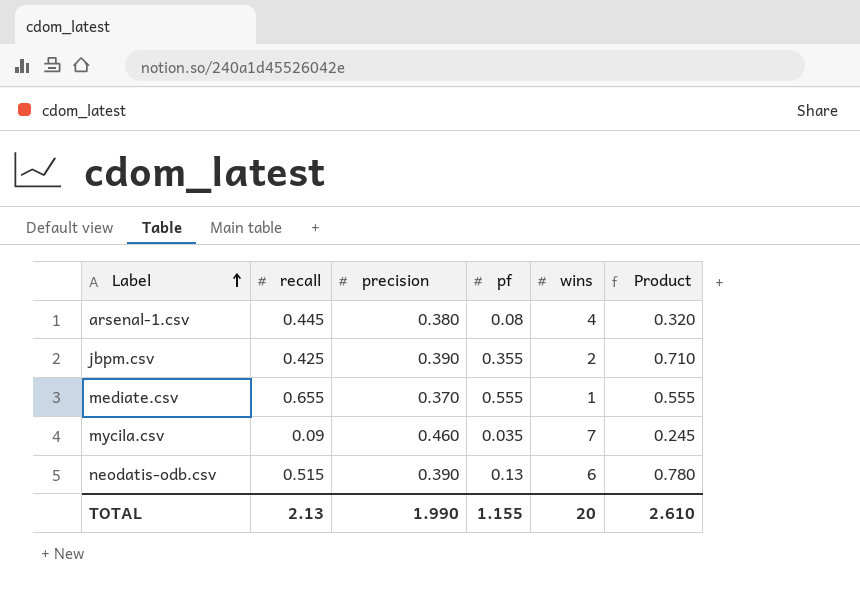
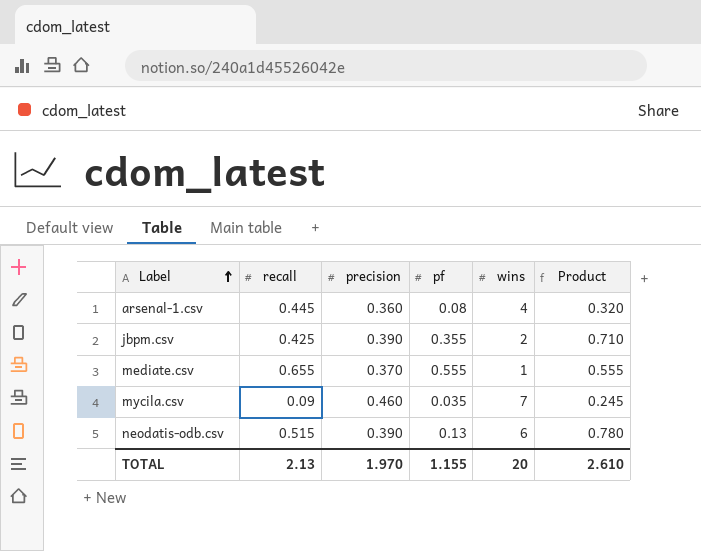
arsenal-1.csv | precision: 0.380 -> 0.360
TOTAL | precision: 1.990 -> 1.970

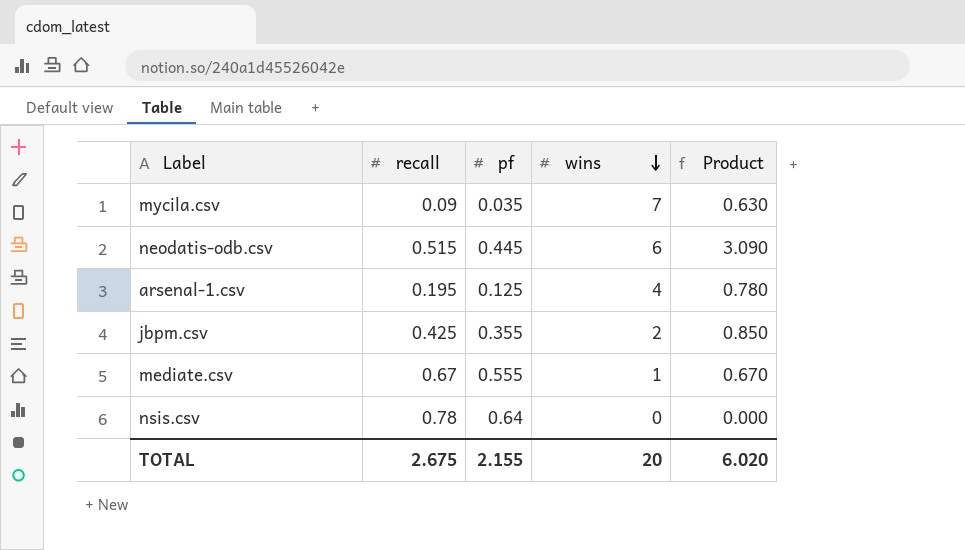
row order: Label ascending -> wins descending
column precision | position: 3 -> none
column Product | formula: [pf] * [wins] -> [recall] * [wins]
neodatis-odb.csv | pf: 0.13 -> 0.445
arsenal-1.csv | recall: 0.445 -> 0.195
arsenal-1.csv | pf: 0.08 -> 0.125
mediate.csv | recall: 0.655 -> 0.67
row nsis.csv: none -> 0.78 | 0.64 | 0 | 0.000
TOTAL | recall: 2.13 -> 2.675
TOTAL | pf: 1.155 -> 2.155
TOTAL | Product: 2.610 -> 6.020

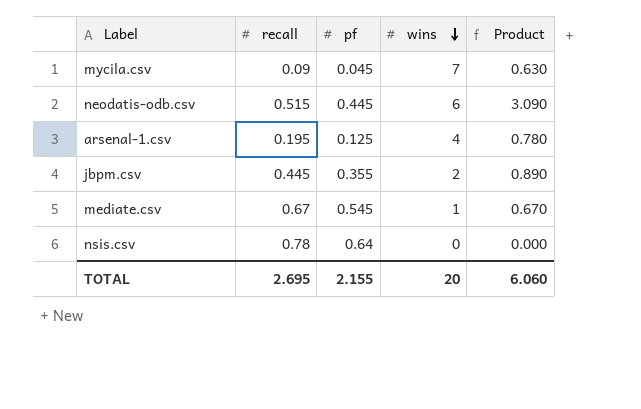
mycila.csv | pf: 0.035 -> 0.045
jbpm.csv | recall: 0.425 -> 0.445
jbpm.csv | Product: 0.850 -> 0.890
mediate.csv | pf: 0.555 -> 0.545
TOTAL | recall: 2.675 -> 2.695
TOTAL | Product: 6.020 -> 6.060

